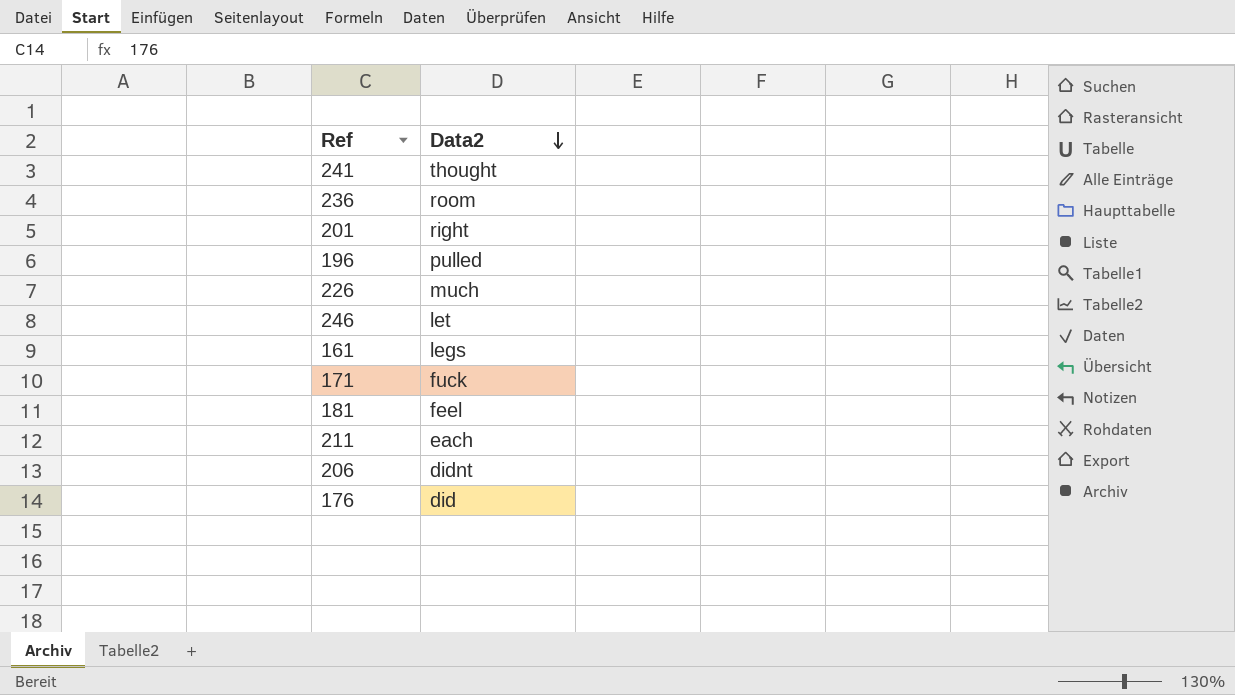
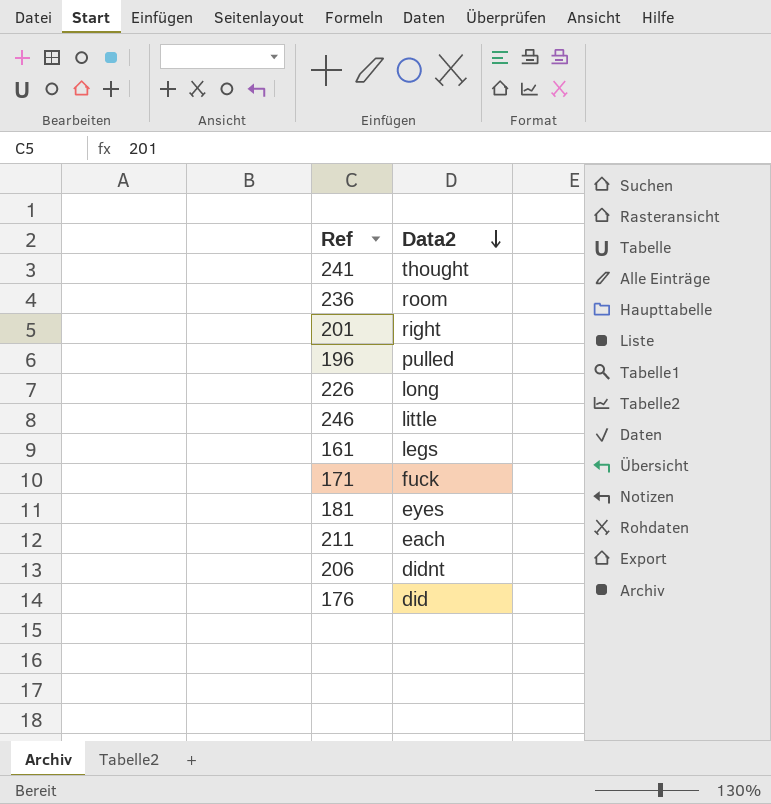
226 | Data2: much -> long
246 | Data2: let -> little
181 | Data2: feel -> eyes

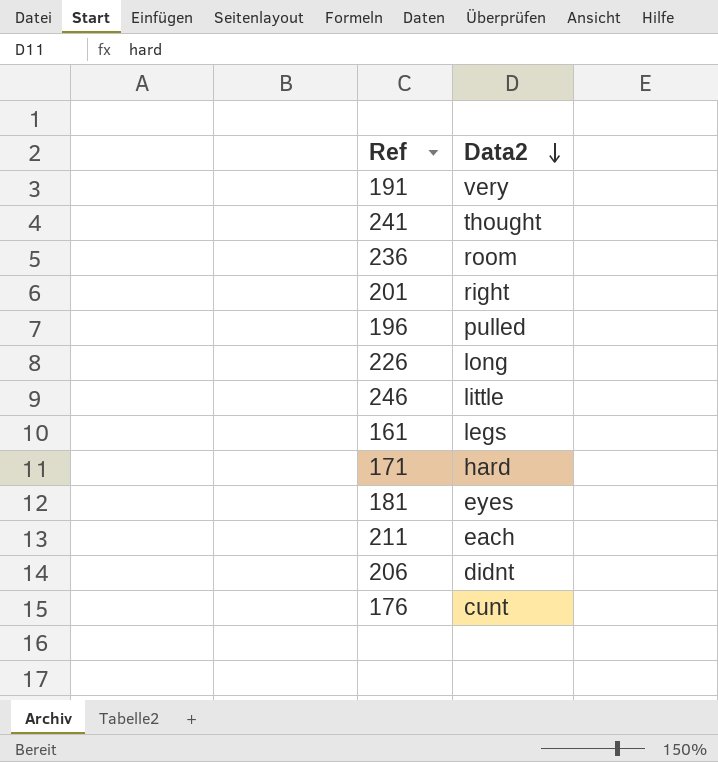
row 191: none -> very
171 | Data2: fuck -> hard
176 | Data2: did -> cunt

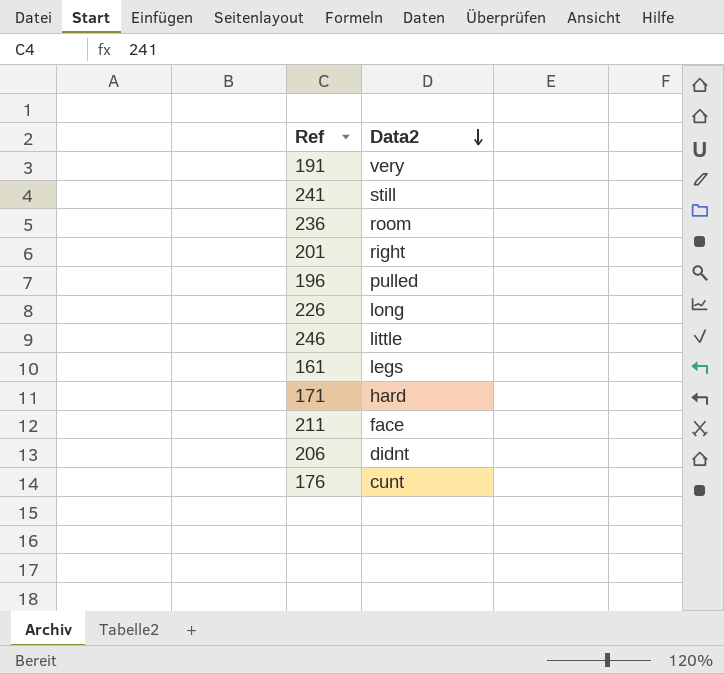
row 181: eyes -> none
241 | Data2: thought -> still
211 | Data2: each -> face

